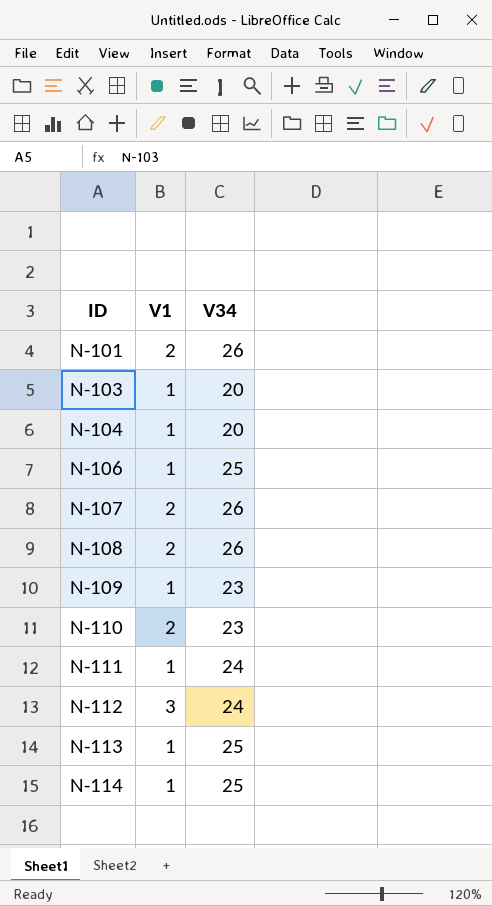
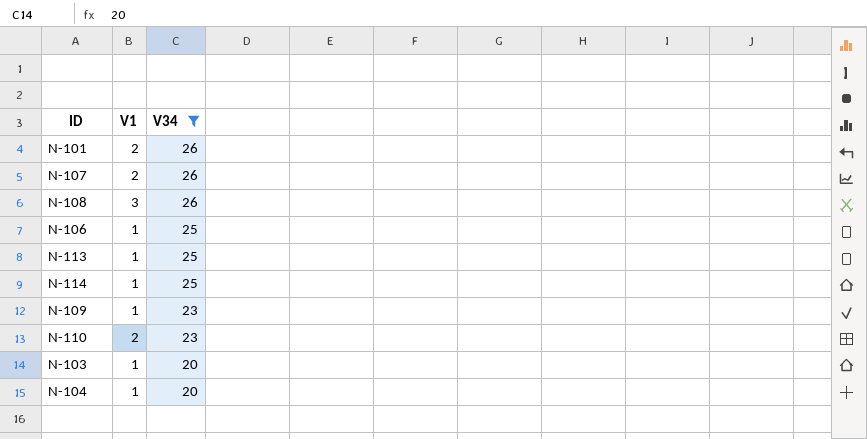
filter: none -> V34 != 24
row order: ID ascending -> V34 descending
N-108 | V1: 2 -> 3

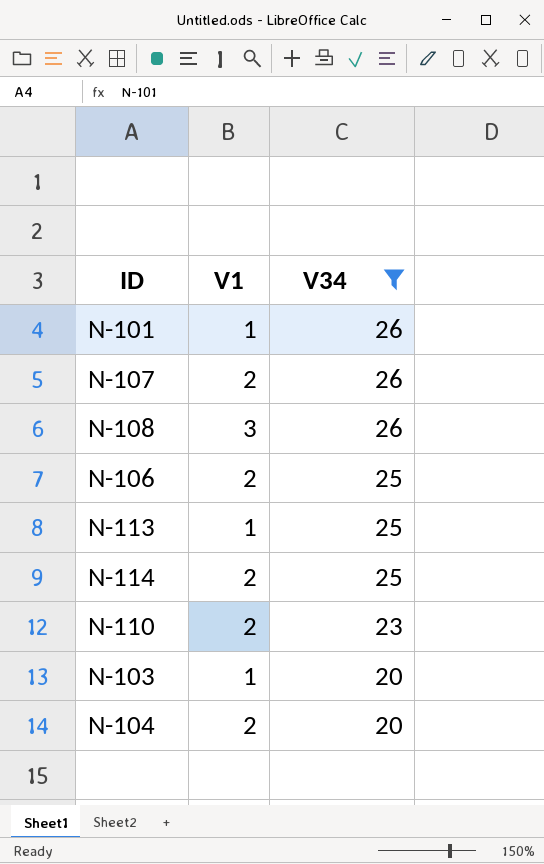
row N-109: 1 | 23 -> none
N-101 | V1: 2 -> 1
N-106 | V1: 1 -> 2
N-114 | V1: 1 -> 2
N-104 | V1: 1 -> 2

